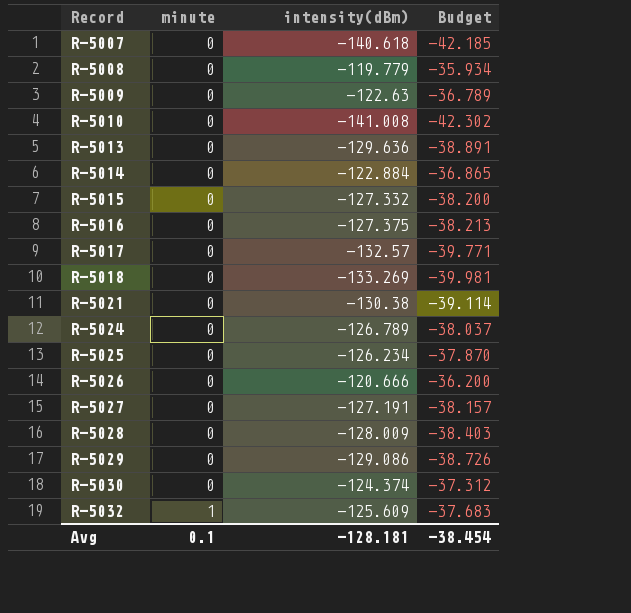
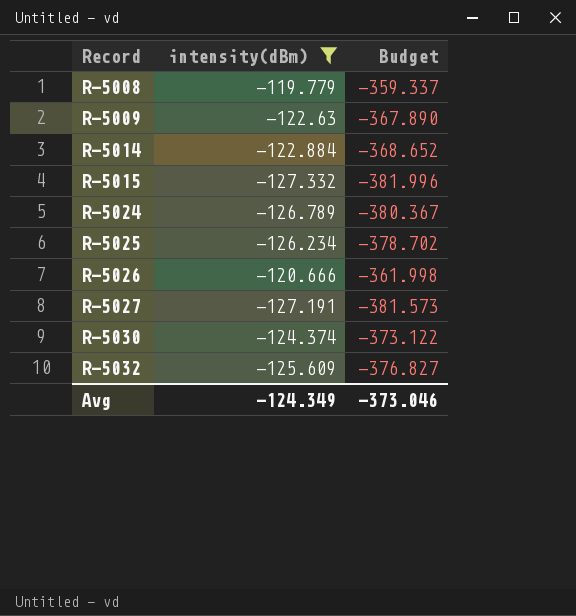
filter: none -> intensity(dBm) >= -127.332
column minute | position: 2 -> none
column Budget | formula: [intensity(dBm)] * 0.3 -> [intensity(dBm)] * 3
Avg | intensity(dBm): -128.181 -> -124.349
Avg | Budget: -38.454 -> -373.046

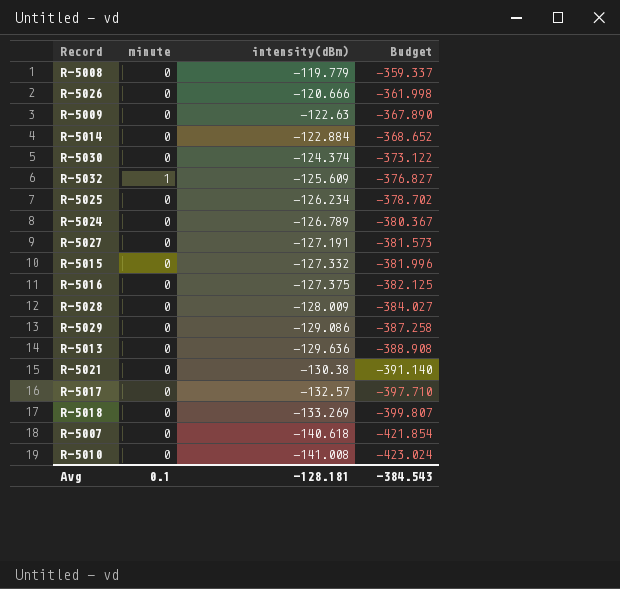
filter: intensity(dBm) >= -127.332 -> none
row order: Record ascending -> intensity(dBm) descending
column minute | position: none -> 2
Avg | intensity(dBm): -124.349 -> -128.181
Avg | Budget: -373.046 -> -384.543

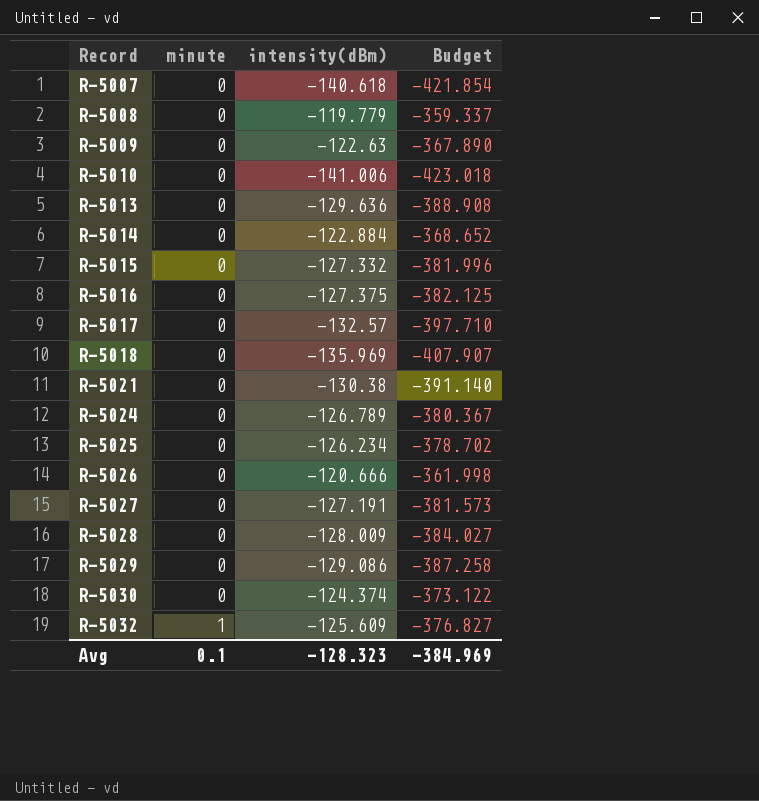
row order: intensity(dBm) descending -> Record ascending
R-5010 | intensity(dBm): -141.008 -> -141.006
R-5010 | Budget: -423.024 -> -423.018
R-5018 | intensity(dBm): -133.269 -> -135.969
R-5018 | Budget: -399.807 -> -407.907
Avg | intensity(dBm): -128.181 -> -128.323
Avg | Budget: -384.543 -> -384.969

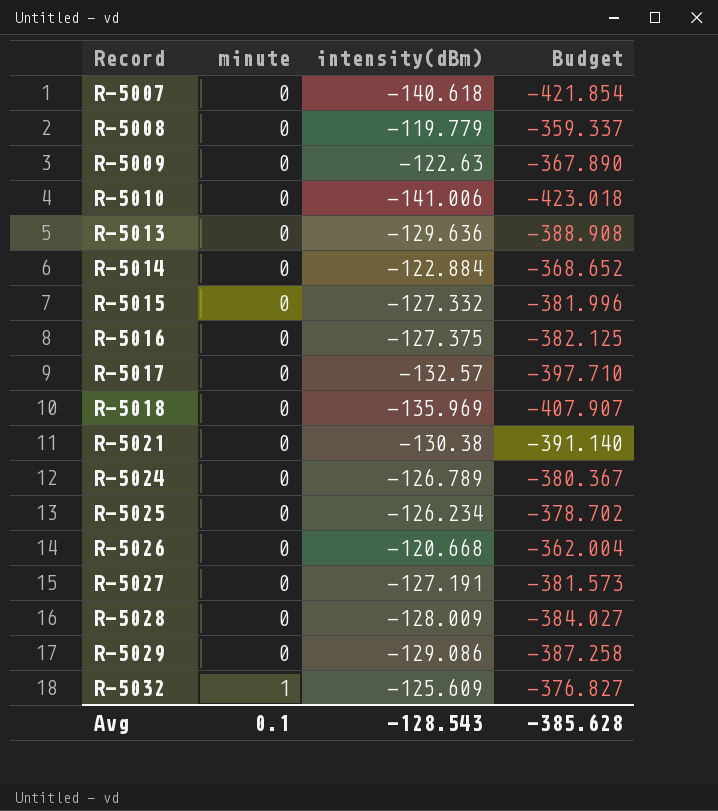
row R-5030: 0 | -124.374 | -373.122 -> none
R-5026 | intensity(dBm): -120.666 -> -120.668
R-5026 | Budget: -361.998 -> -362.004
Avg | intensity(dBm): -128.323 -> -128.543
Avg | Budget: -384.969 -> -385.628

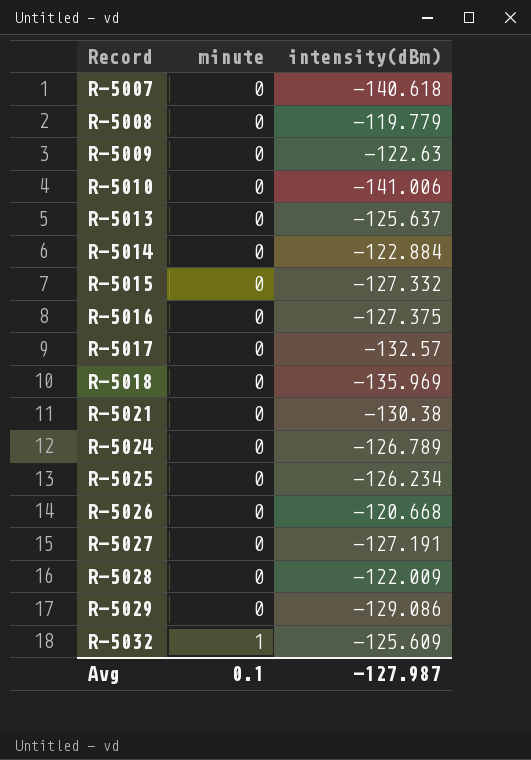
column Budget | formula: [intensity(dBm)] * 3 -> none
R-5013 | intensity(dBm): -129.636 -> -125.637
R-5028 | intensity(dBm): -128.009 -> -122.009
Avg | intensity(dBm): -128.543 -> -127.987

